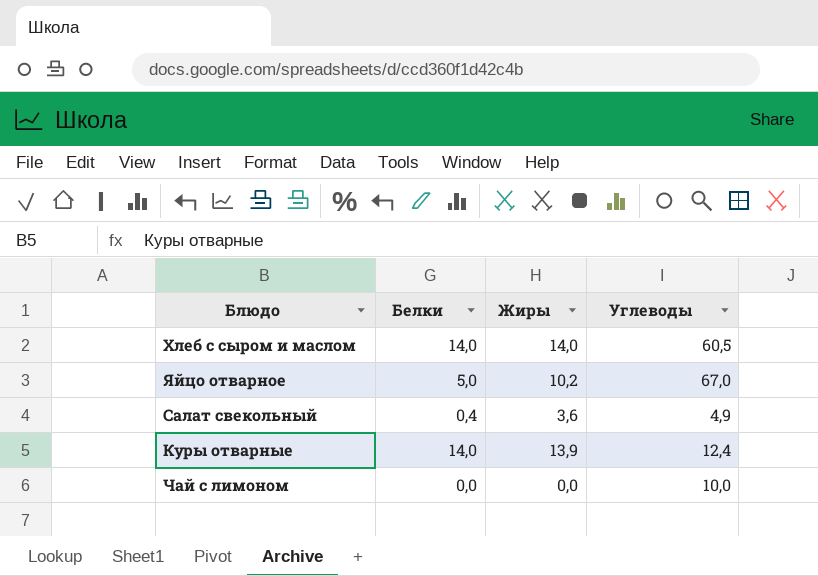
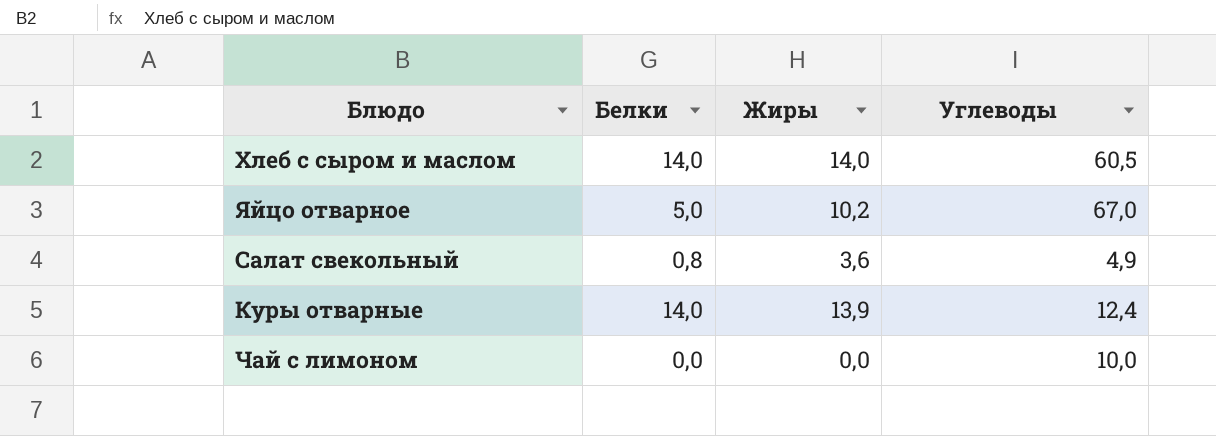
Салат свекольный | Белки: 0,4 -> 0,8

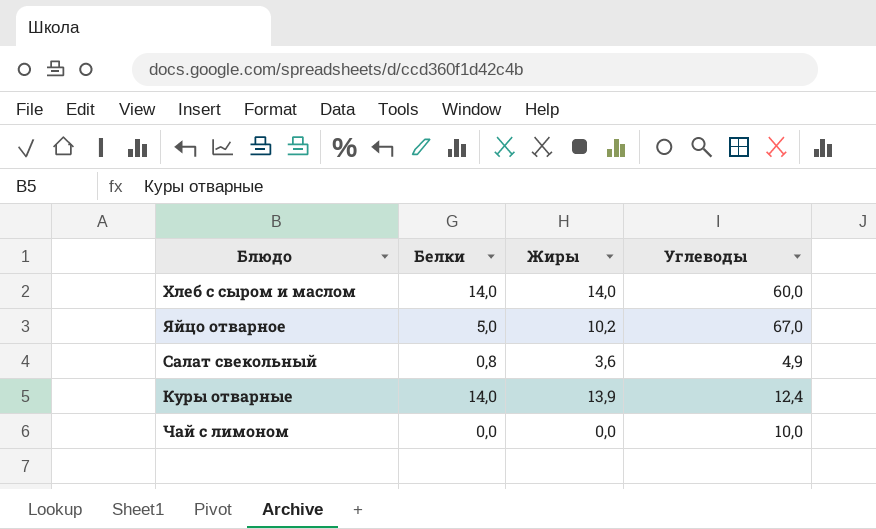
Хлеб с сыром и маслом | Углеводы: 60,5 -> 60,0

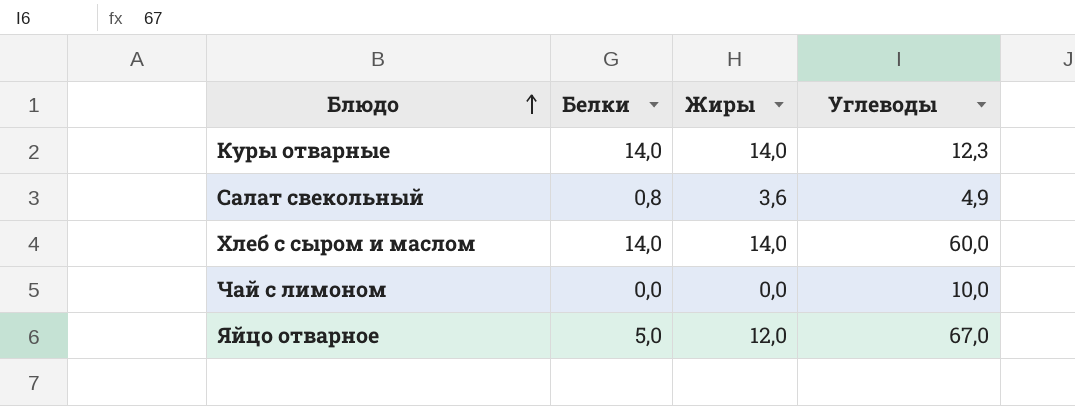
row order: none -> Блюдо ascending
Куры отварные | Жиры: 13,9 -> 14,0
Куры отварные | Углеводы: 12,4 -> 12,3
Яйцо отварное | Жиры: 10,2 -> 12,0

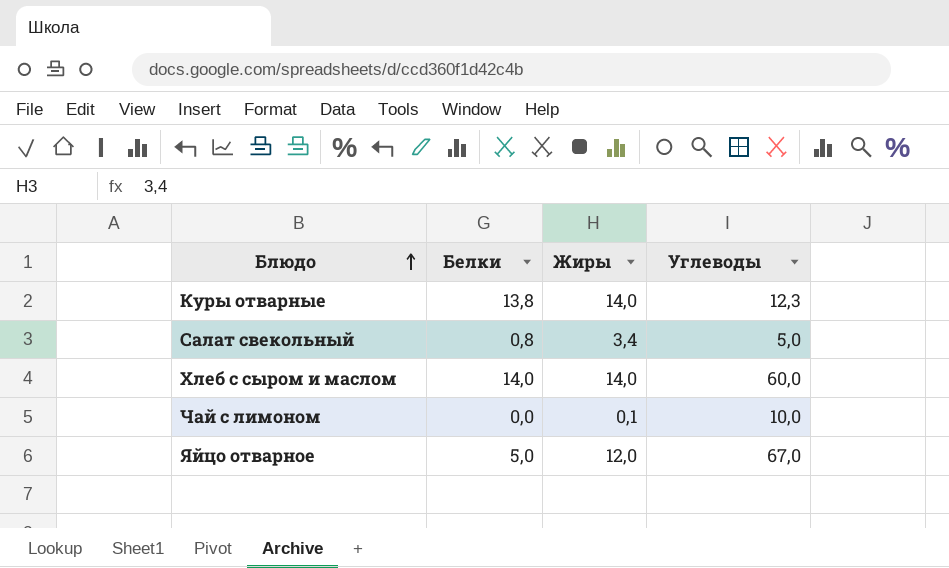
Куры отварные | Белки: 14,0 -> 13,8
Салат свекольный | Жиры: 3,6 -> 3,4
Салат свекольный | Углеводы: 4,9 -> 5,0
Чай с лимоном | Жиры: 0,0 -> 0,1

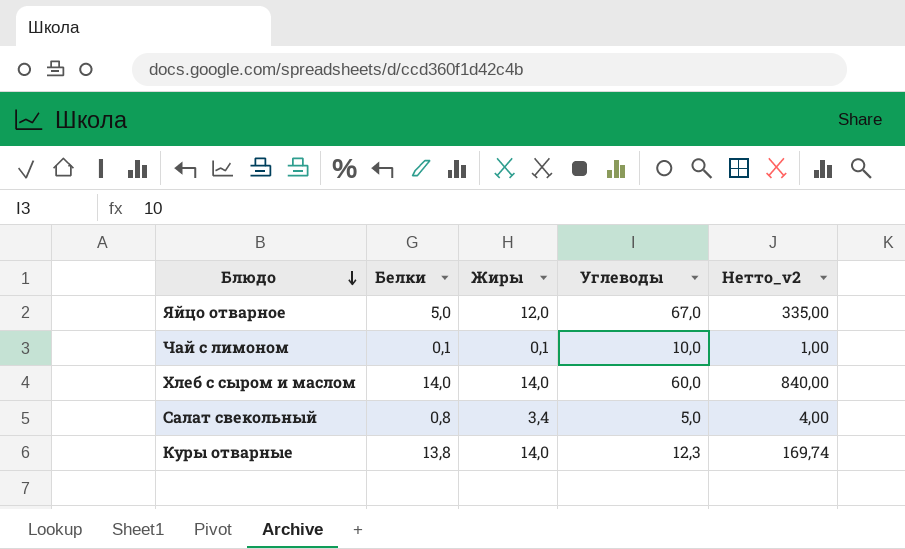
row order: Блюдо ascending -> Блюдо descending
column Нетто_v2 | formula: none -> [Белки] * [Углеводы]
Чай с лимоном | Белки: 0,0 -> 0,1

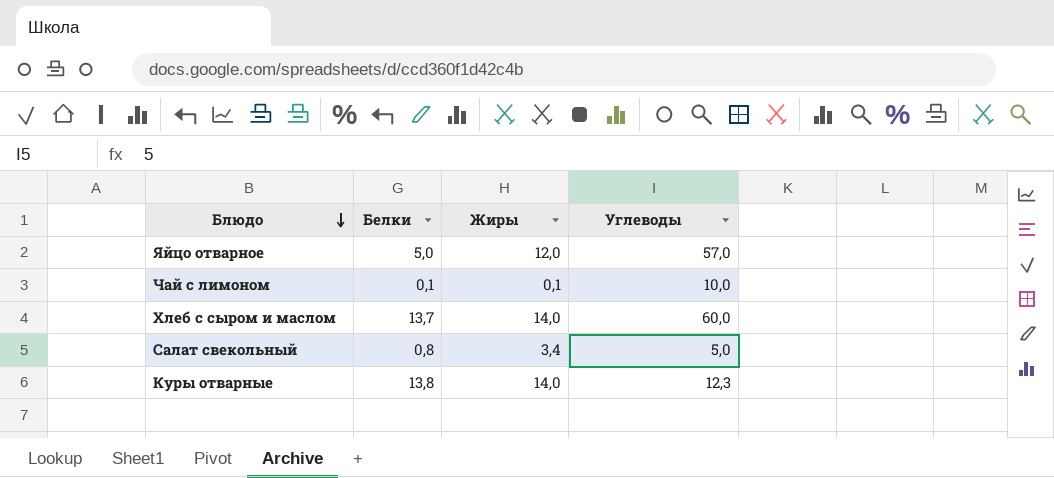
column Нетто_v2 | formula: [Белки] * [Углеводы] -> none
Яйцо отварное | Углеводы: 67,0 -> 57,0
Хлеб с сыром и маслом | Белки: 14,0 -> 13,7

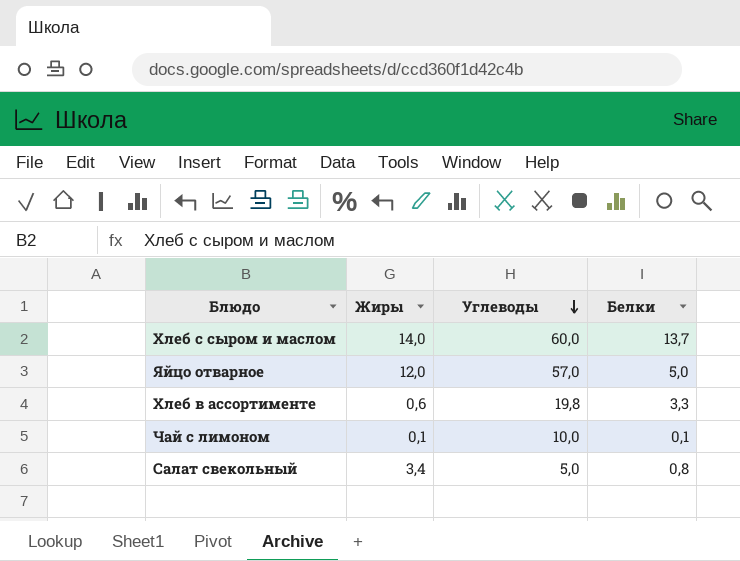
row order: Блюдо descending -> Углеводы descending
column Белки | position: 2 -> 4
row Куры отварные: 13,8 | 14,0 | 12,3 -> none
row Хлеб в ассортименте: none -> 0,6 | 19,8 | 3,3

